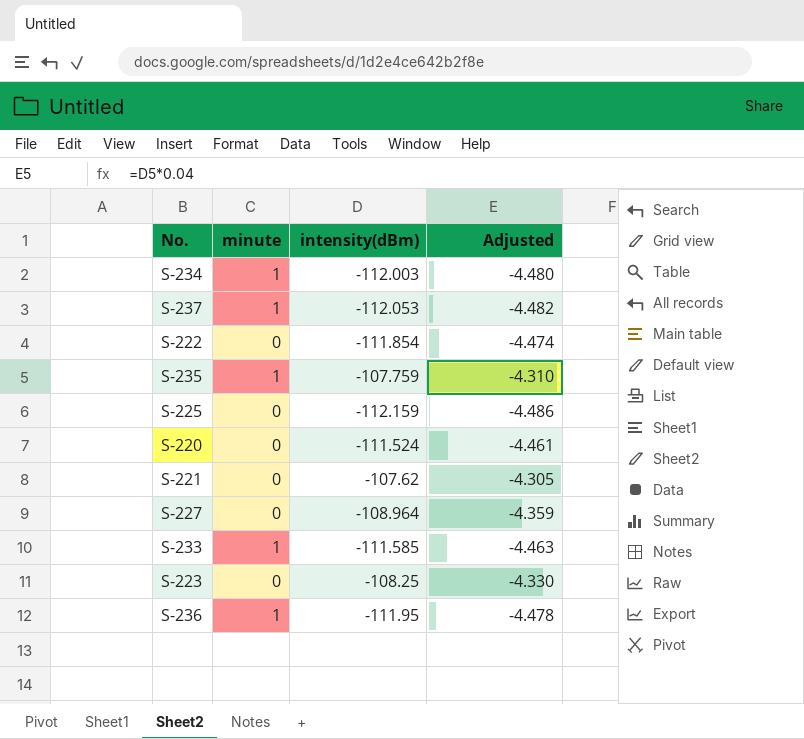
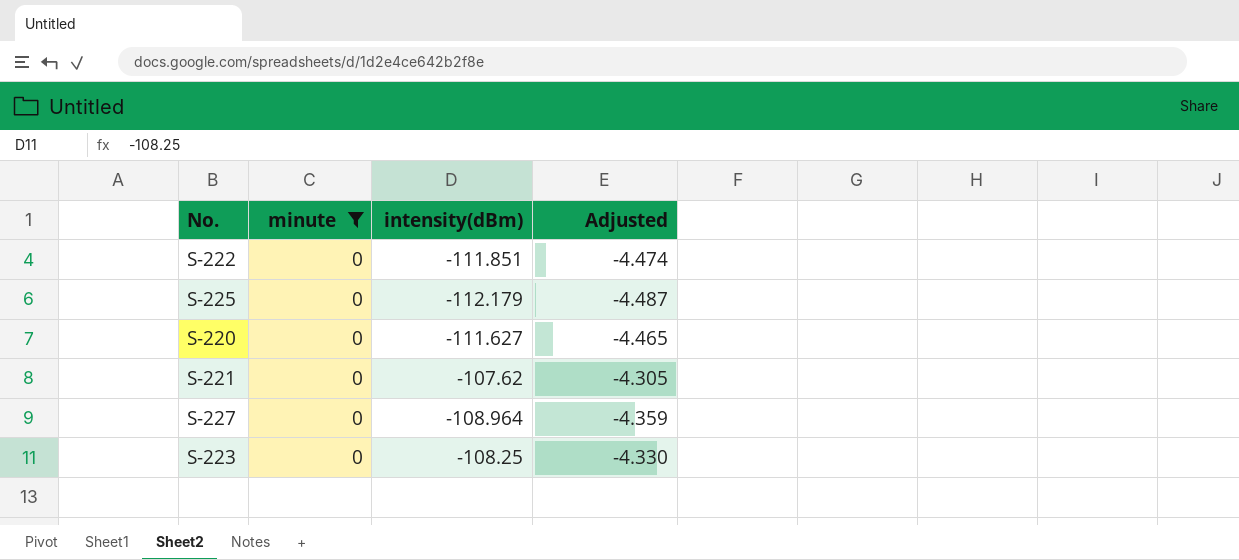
filter: none -> minute = 0
S-222 | intensity(dBm): -111.854 -> -111.851
S-225 | intensity(dBm): -112.159 -> -112.179
S-225 | Adjusted: -4.486 -> -4.487
S-220 | intensity(dBm): -111.524 -> -111.627
S-220 | Adjusted: -4.461 -> -4.465

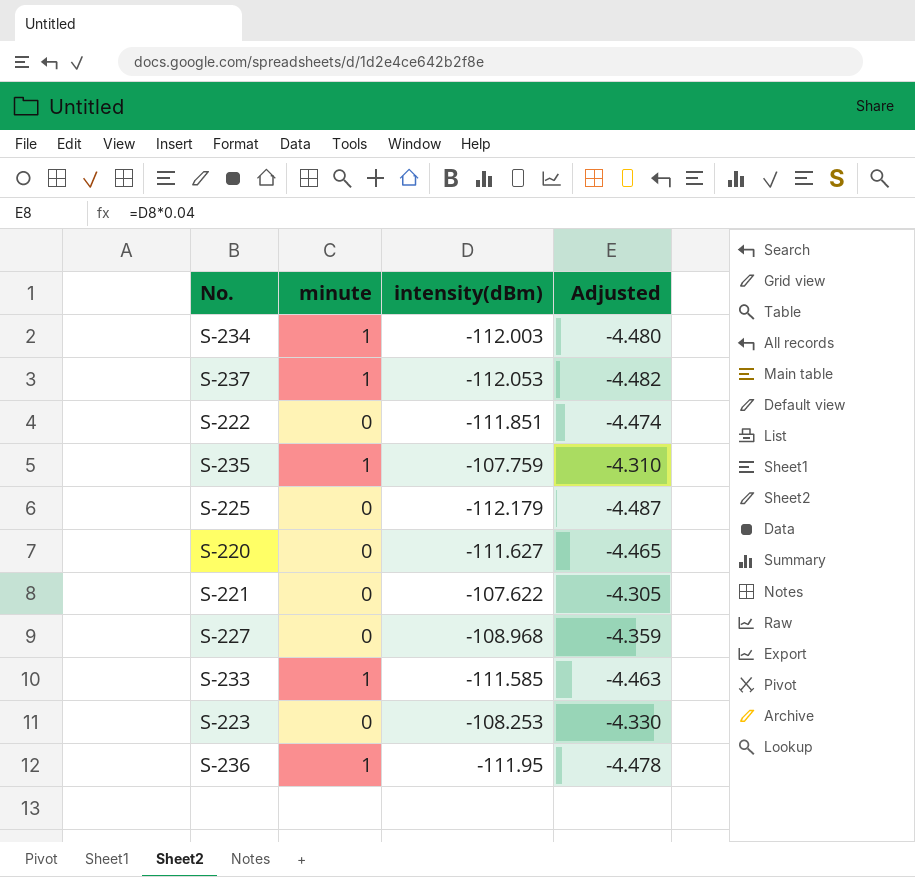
filter: minute = 0 -> none
S-221 | intensity(dBm): -107.62 -> -107.622
S-227 | intensity(dBm): -108.964 -> -108.968
S-223 | intensity(dBm): -108.25 -> -108.253

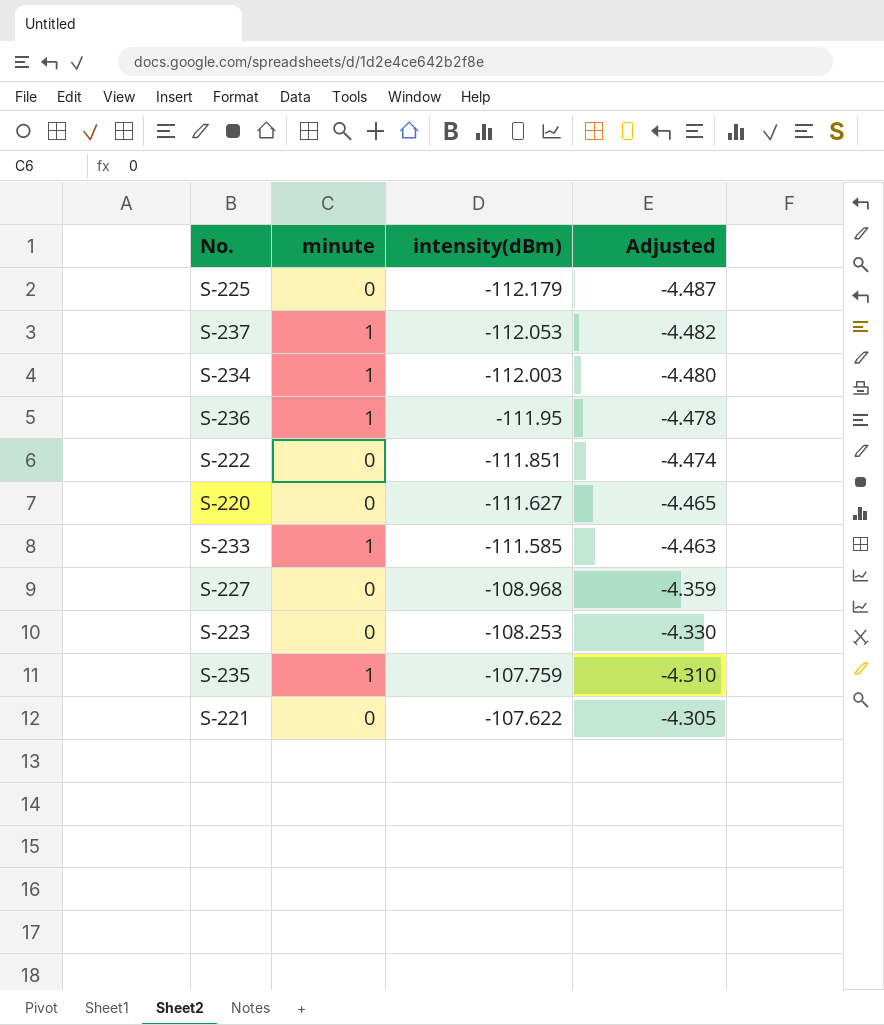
row order: none -> intensity(dBm) ascending

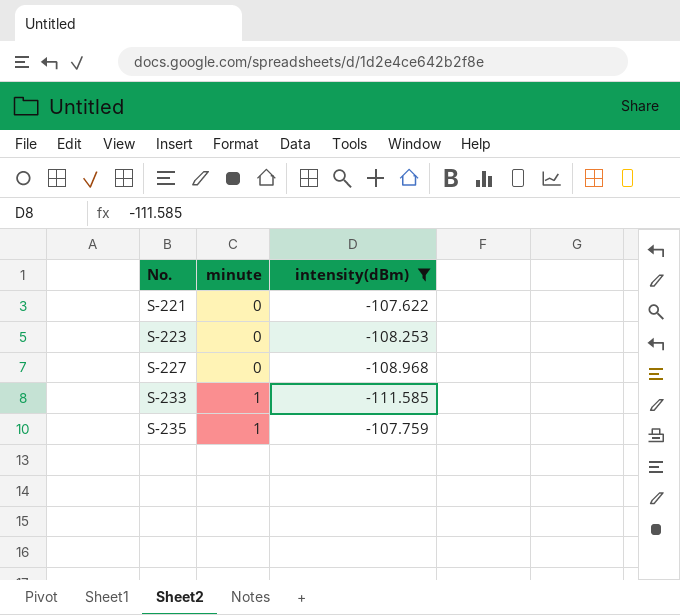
filter: none -> intensity(dBm) >= -111.585
row order: intensity(dBm) ascending -> No. ascending
column Adjusted | formula: [intensity(dBm)] * 0.04 -> none

